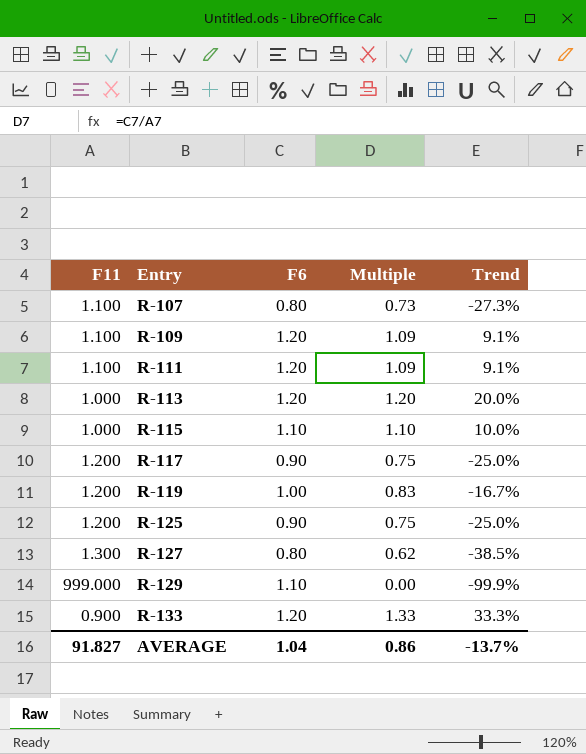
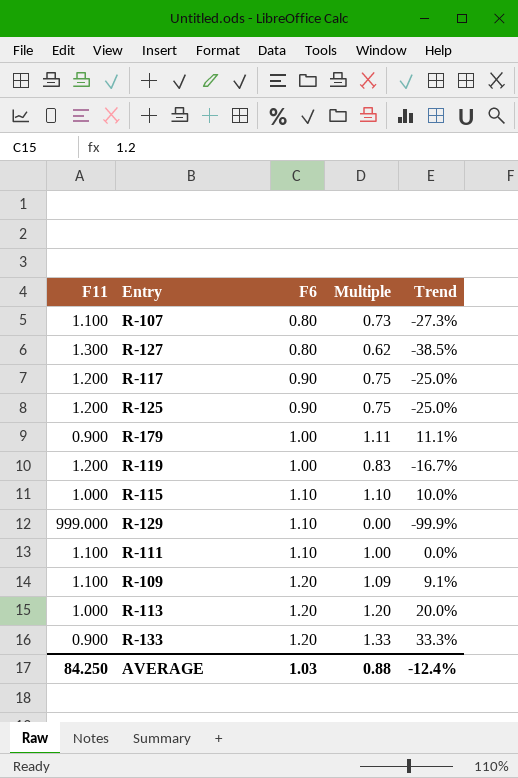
row order: Entry ascending -> F6 ascending
row R-179: none -> 0.900 | 1.00 | 1.11 | 11.1%
R-111 | F6: 1.20 -> 1.10
R-111 | Multiple: 1.09 -> 1.00
R-111 | Trend: 9.1% -> 0.0%
AVERAGE | F11: 91.827 -> 84.250
AVERAGE | F6: 1.04 -> 1.03
AVERAGE | Multiple: 0.86 -> 0.88
AVERAGE | Trend: -13.7% -> -12.4%

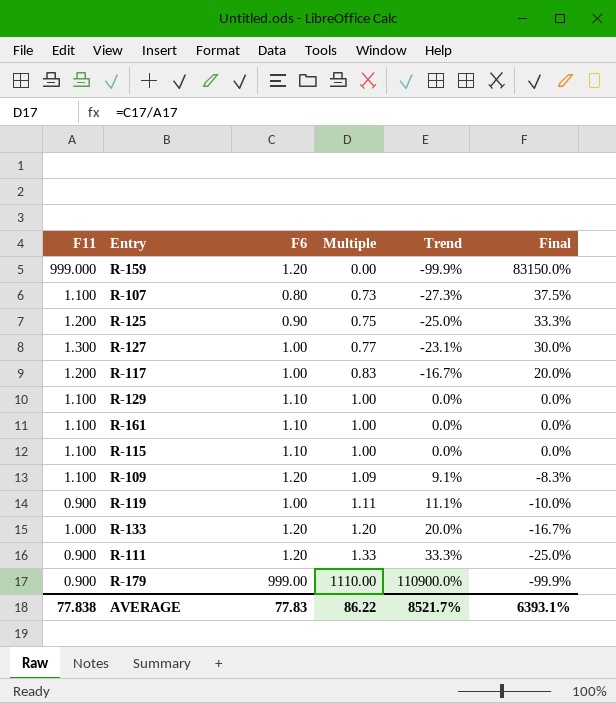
row order: F6 ascending -> Multiple ascending
column Final | formula: none -> ([F11] - [F6]) / [F6]
row R-113: 1.000 | 1.20 | 1.20 | 20.0% -> none
row R-159: none -> 999.000 | 1.20 | 0.00 | -99.9% | 83150.0%
R-127 | F6: 0.80 -> 1.00
R-127 | Multiple: 0.62 -> 0.77
R-127 | Trend: -38.5% -> -23.1%
R-117 | F6: 0.90 -> 1.00
R-117 | Multiple: 0.75 -> 0.83
R-117 | Trend: -25.0% -> -16.7%
R-129 | F11: 999.000 -> 1.100
R-129 | Multiple: 0.00 -> 1.00
R-129 | Trend: -99.9% -> 0.0%
row R-161: none -> 1.100 | 1.10 | 1.00 | 0.0% | 0.0%
R-115 | F11: 1.000 -> 1.100
R-115 | Multiple: 1.10 -> 1.00
R-115 | Trend: 10.0% -> 0.0%
R-119 | F11: 1.200 -> 0.900
R-119 | Multiple: 0.83 -> 1.11
R-119 | Trend: -16.7% -> 11.1%
R-133 | F11: 0.900 -> 1.000
R-133 | Multiple: 1.33 -> 1.20
R-133 | Trend: 33.3% -> 20.0%
R-111 | F11: 1.100 -> 0.900
R-111 | F6: 1.10 -> 1.20
R-111 | Multiple: 1.00 -> 1.33
R-111 | Trend: 0.0% -> 33.3%
R-179 | F6: 1.00 -> 999.00
R-179 | Multiple: 1.11 -> 1110.00
R-179 | Trend: 11.1% -> 110900.0%
AVERAGE | F11: 84.250 -> 77.838
AVERAGE | F6: 1.03 -> 77.83
AVERAGE | Multiple: 0.88 -> 86.22
AVERAGE | Trend: -12.4% -> 8521.7%

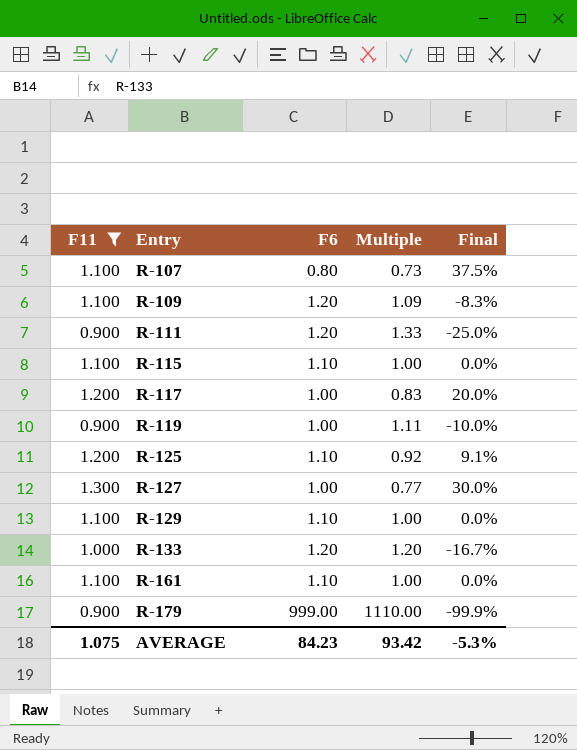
filter: none -> F11 != 999.000
row order: Multiple ascending -> Entry ascending
column Trend | formula: ([F6] - [F11]) / [F11] -> none
R-125 | F6: 0.90 -> 1.10
R-125 | Multiple: 0.75 -> 0.92
R-125 | Final: 33.3% -> 9.1%
AVERAGE | F11: 77.838 -> 1.075
AVERAGE | F6: 77.83 -> 84.23
AVERAGE | Multiple: 86.22 -> 93.42
AVERAGE | Final: 6393.1% -> -5.3%

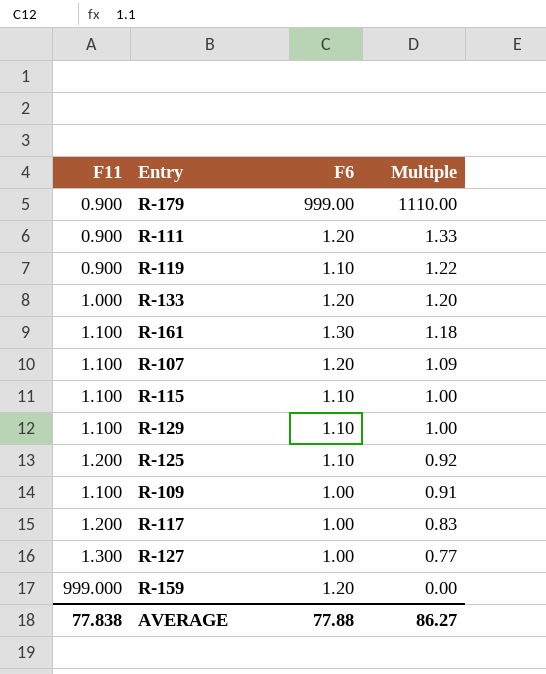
filter: F11 != 999.000 -> none
row order: Entry ascending -> Multiple descending
column Final | formula: ([F11] - [F6]) / [F6] -> none
R-119 | F6: 1.00 -> 1.10
R-119 | Multiple: 1.11 -> 1.22
R-161 | F6: 1.10 -> 1.30
R-161 | Multiple: 1.00 -> 1.18
R-107 | F6: 0.80 -> 1.20
R-107 | Multiple: 0.73 -> 1.09
R-109 | F6: 1.20 -> 1.00
R-109 | Multiple: 1.09 -> 0.91
AVERAGE | F11: 1.075 -> 77.838
AVERAGE | F6: 84.23 -> 77.88
AVERAGE | Multiple: 93.42 -> 86.27

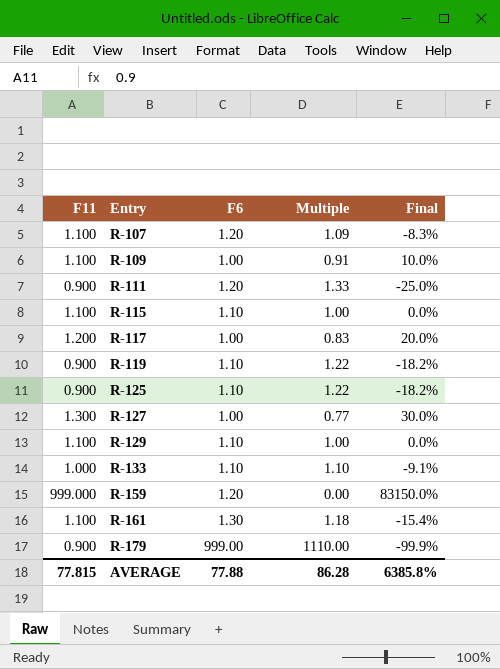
row order: Multiple descending -> Entry ascending
column Final | formula: none -> ([F11] - [F6]) / [F6]
R-125 | F11: 1.200 -> 0.900
R-125 | Multiple: 0.92 -> 1.22
R-133 | F6: 1.20 -> 1.10
R-133 | Multiple: 1.20 -> 1.10
AVERAGE | F11: 77.838 -> 77.815
AVERAGE | Multiple: 86.27 -> 86.28

